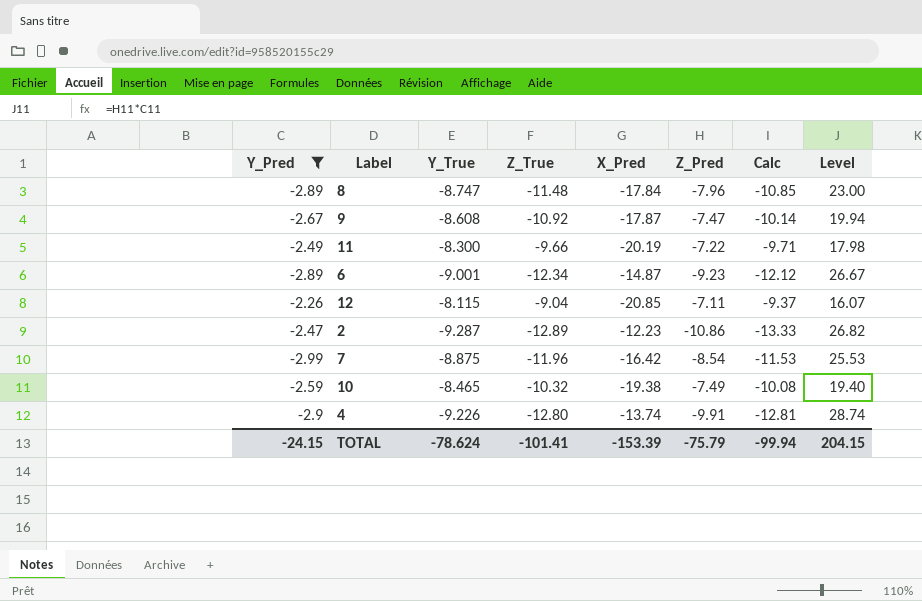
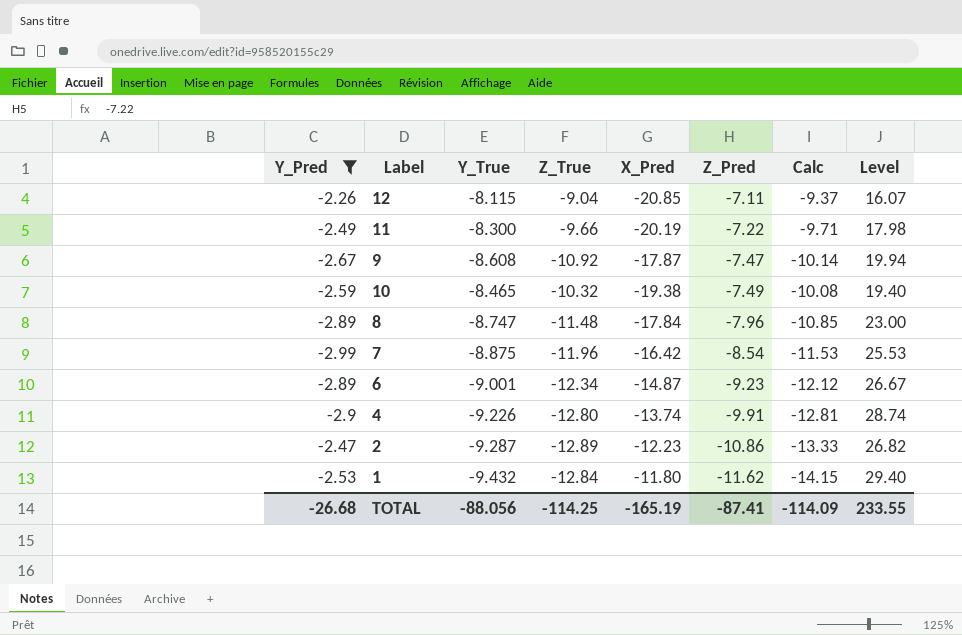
row order: none -> Z_Pred descending
row 1: none -> -2.53 | -9.432 | -12.84 | -11.80 | -11.62 | -14.15 | 29.40
TOTAL | Y_Pred: -24.15 -> -26.68
TOTAL | Y_True: -78.624 -> -88.056
TOTAL | Z_True: -101.41 -> -114.25
TOTAL | X_Pred: -153.39 -> -165.19
TOTAL | Z_Pred: -75.79 -> -87.41
TOTAL | Calc: -99.94 -> -114.09
TOTAL | Level: 204.15 -> 233.55

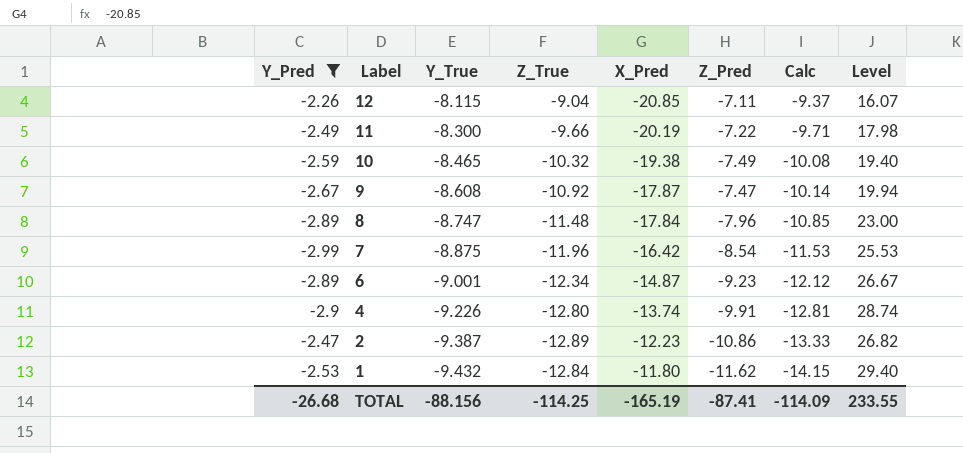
row order: Z_Pred descending -> Label descending
2 | Y_True: -9.287 -> -9.387
TOTAL | Y_True: -88.056 -> -88.156

